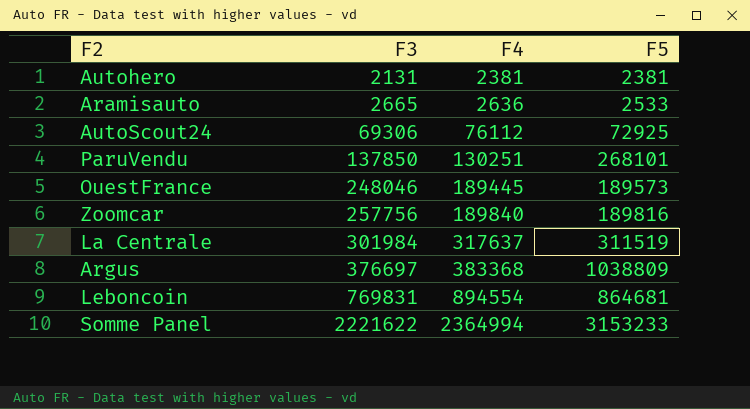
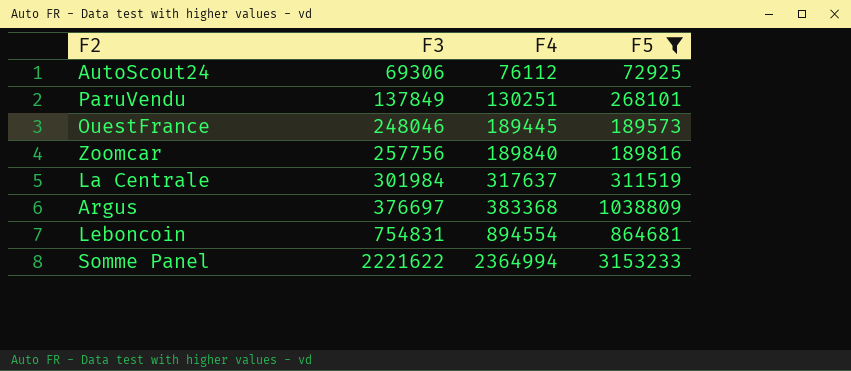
filter: none -> F5 >= 72925
ParuVendu | F3: 137850 -> 137849
Leboncoin | F3: 769831 -> 754831

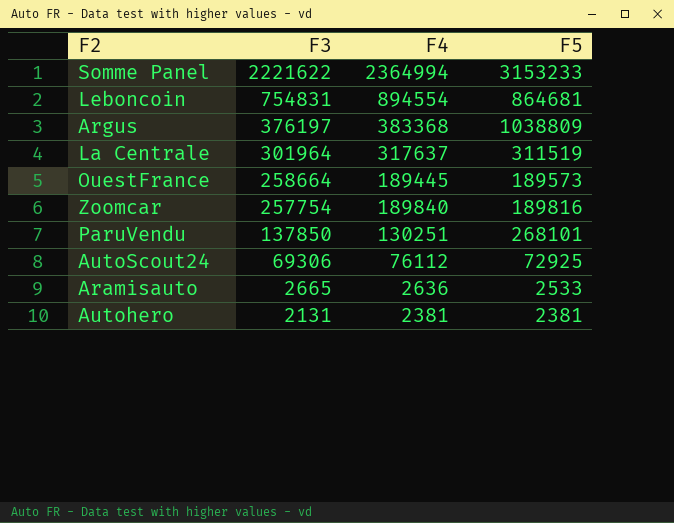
filter: F5 >= 72925 -> none
row order: F3 ascending -> F3 descending
Argus | F3: 376697 -> 376197
La Centrale | F3: 301984 -> 301964
OuestFrance | F3: 248046 -> 258664
Zoomcar | F3: 257756 -> 257754
ParuVendu | F3: 137849 -> 137850

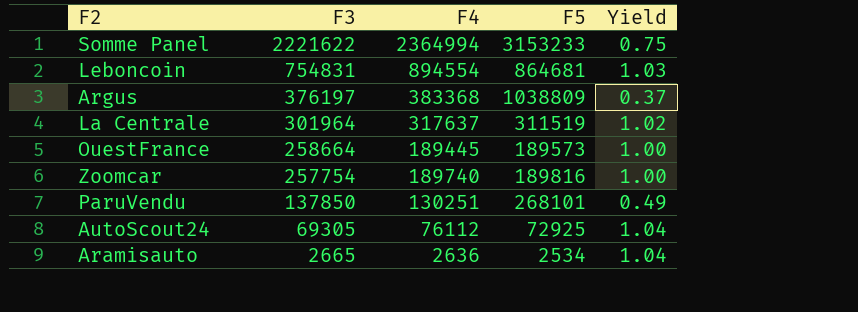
column Yield | formula: none -> [F4] / [F5]
row Autohero: 2131 | 2381 | 2381 -> none
Zoomcar | F4: 189840 -> 189740
AutoScout24 | F3: 69306 -> 69305
Aramisauto | F5: 2533 -> 2534

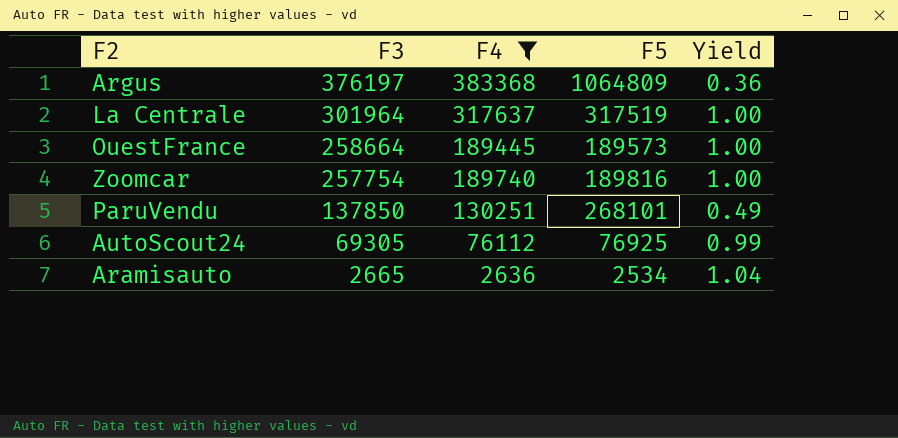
filter: none -> F4 <= 383368
Argus | F5: 1038809 -> 1064809
Argus | Yield: 0.37 -> 0.36
La Centrale | F5: 311519 -> 317519
La Centrale | Yield: 1.02 -> 1.00
AutoScout24 | F5: 72925 -> 76925
AutoScout24 | Yield: 1.04 -> 0.99

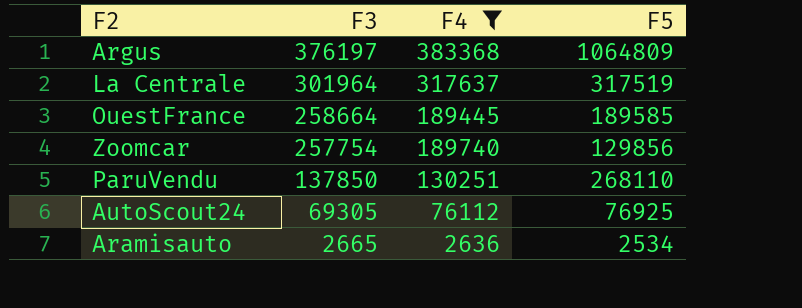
column Yield | formula: [F4] / [F5] -> none
OuestFrance | F5: 189573 -> 189585
Zoomcar | F5: 189816 -> 129856
ParuVendu | F5: 268101 -> 268110

